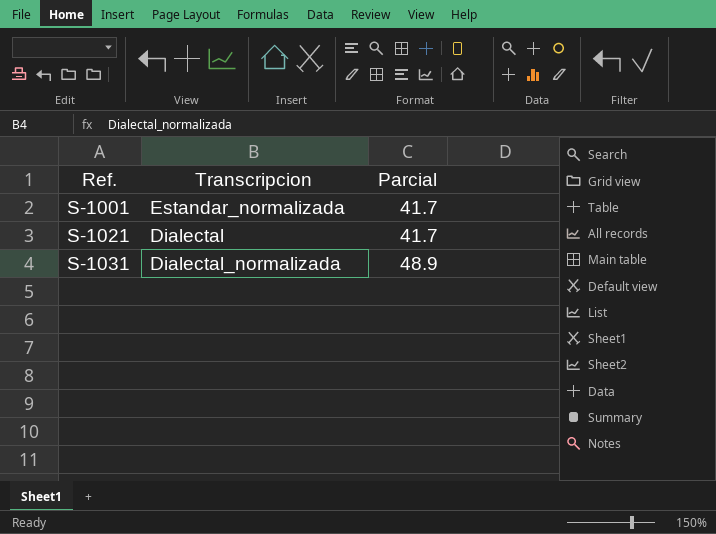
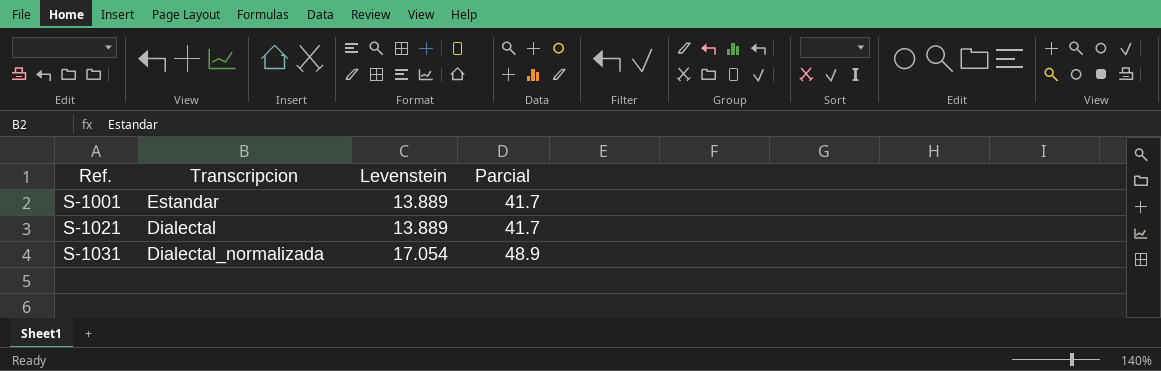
column Levenstein | position: none -> 3
S-1001 | Transcripcion: Estandar_normalizada -> Estandar

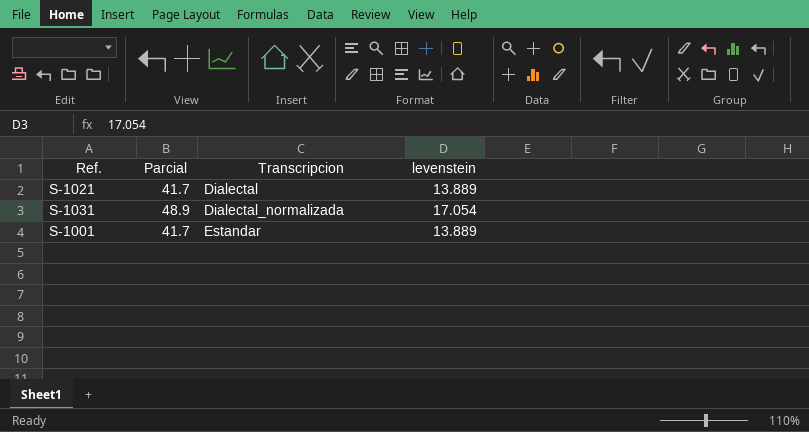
row order: Ref. ascending -> Transcripcion ascending
column Parcial | position: 4 -> 2
column name: Levenstein -> levenstein

